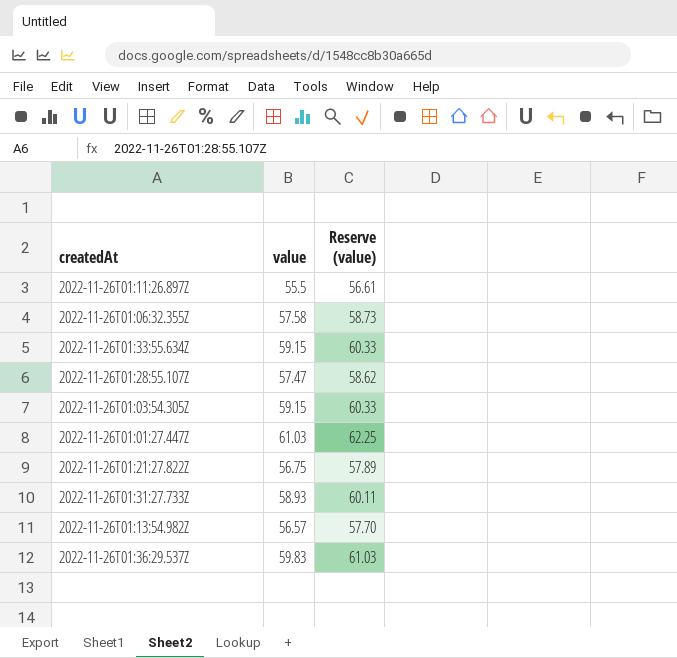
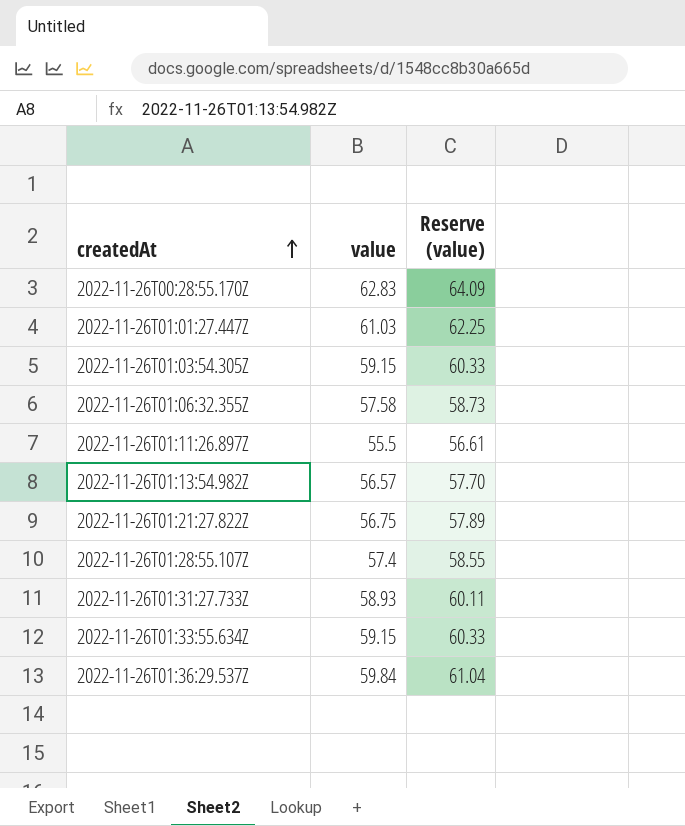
row order: none -> createdAt ascending
row 2022-11-26T00:28:55.170Z: none -> 62.83 | 64.09
2022-11-26T01:28:55.107Z | value: 57.47 -> 57.4
2022-11-26T01:28:55.107Z | Reserve (value): 58.62 -> 58.55
2022-11-26T01:36:29.537Z | value: 59.83 -> 59.84
2022-11-26T01:36:29.537Z | Reserve (value): 61.03 -> 61.04

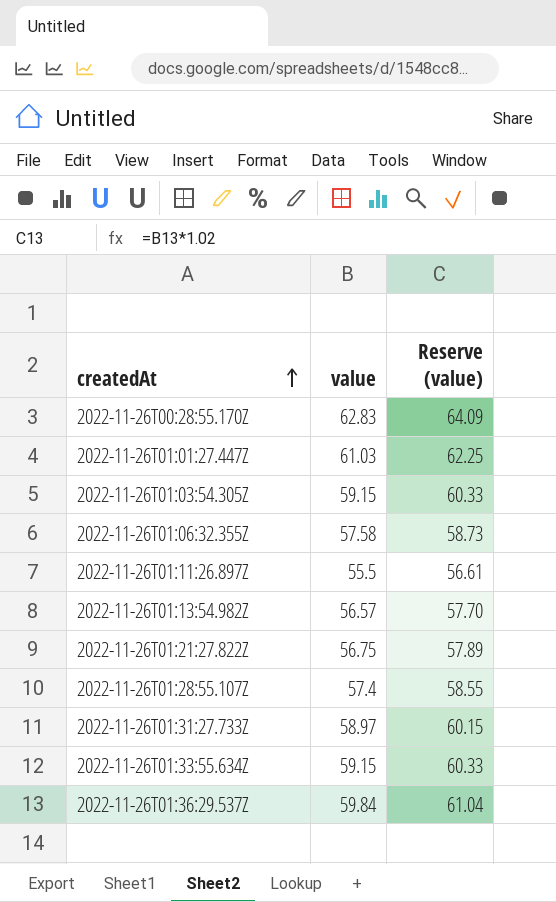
2022-11-26T01:31:27.733Z | value: 58.93 -> 58.97
2022-11-26T01:31:27.733Z | Reserve (value): 60.11 -> 60.15

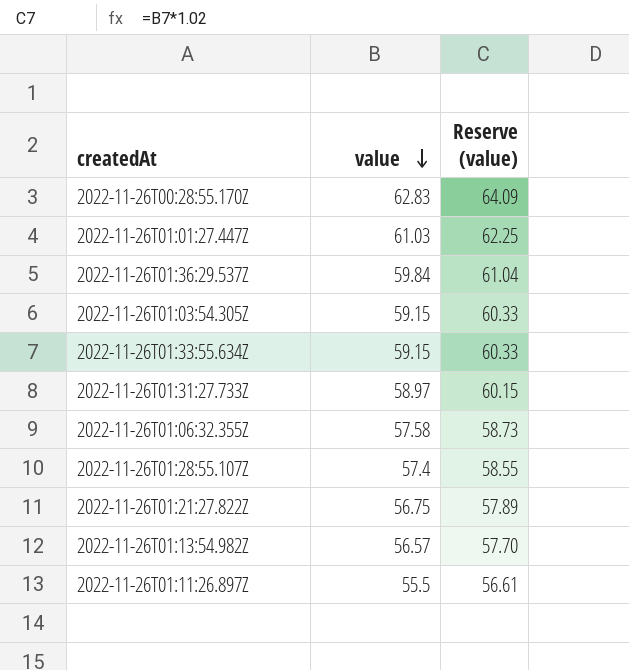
row order: createdAt ascending -> value descending

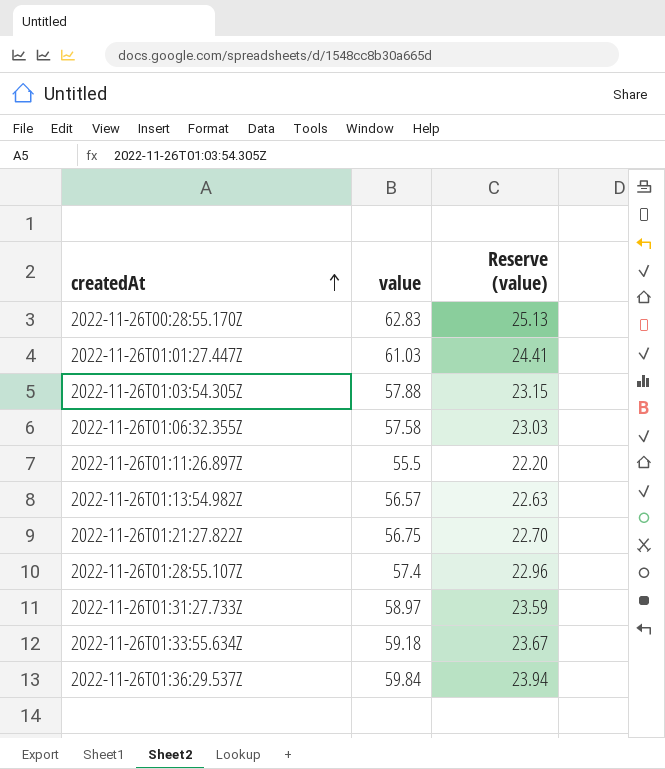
row order: value descending -> createdAt ascending
column Reserve (value) | formula: [value] * 1.02 -> [value] * 0.4
2022-11-26T01:03:54.305Z | value: 59.15 -> 57.88
2022-11-26T01:33:55.634Z | value: 59.15 -> 59.18

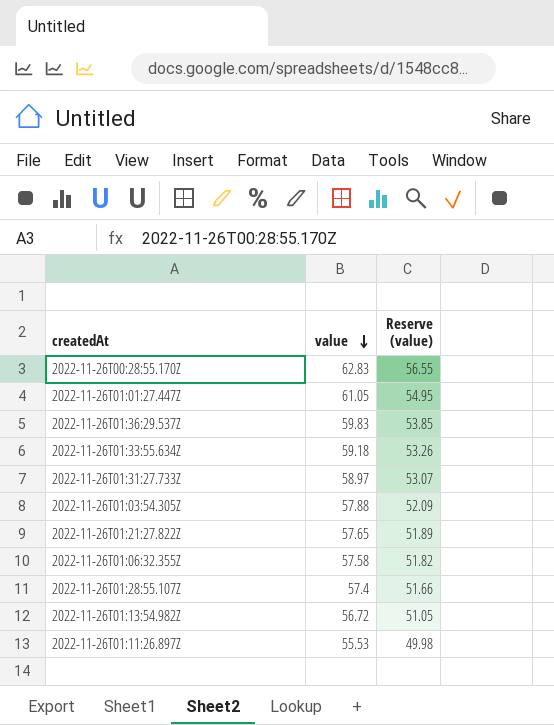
row order: createdAt ascending -> value descending
column Reserve (value) | formula: [value] * 0.4 -> [value] * 0.9
2022-11-26T01:01:27.447Z | value: 61.03 -> 61.05
2022-11-26T01:36:29.537Z | value: 59.84 -> 59.83
2022-11-26T01:21:27.822Z | value: 56.75 -> 57.65
2022-11-26T01:13:54.982Z | value: 56.57 -> 56.72
2022-11-26T01:11:26.897Z | value: 55.5 -> 55.53

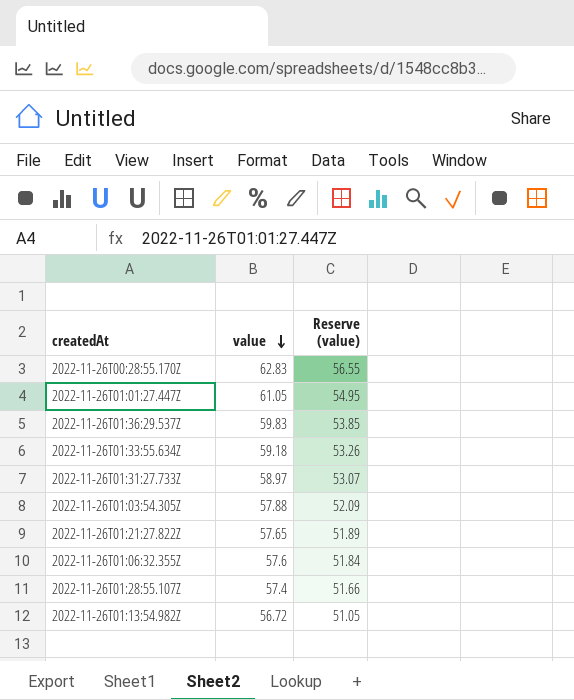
row 2022-11-26T01:11:26.897Z: 55.53 | 49.98 -> none
2022-11-26T01:06:32.355Z | value: 57.58 -> 57.6
2022-11-26T01:06:32.355Z | Reserve (value): 51.82 -> 51.84

